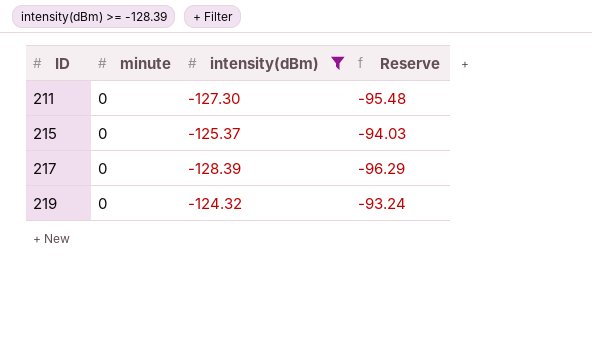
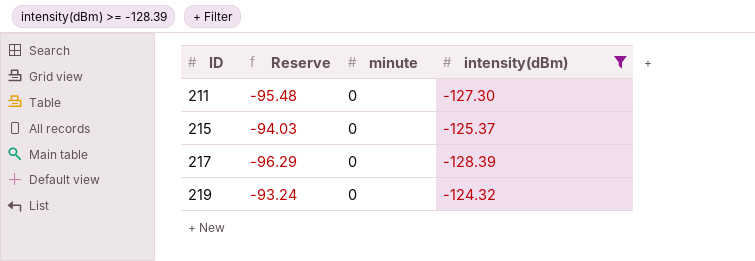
column Reserve | position: 4 -> 2

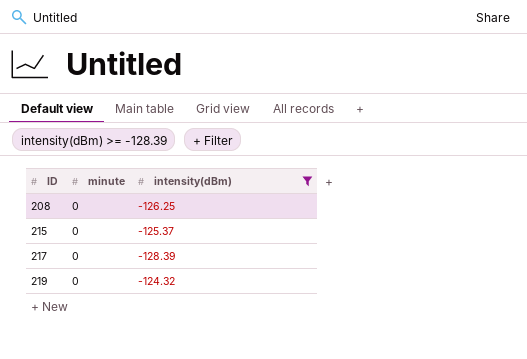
column Reserve | formula: [intensity(dBm)] * 0.75 -> none
row 211: -95.48 | 0 | -127.30 -> none
row 208: none -> 0 | -126.25

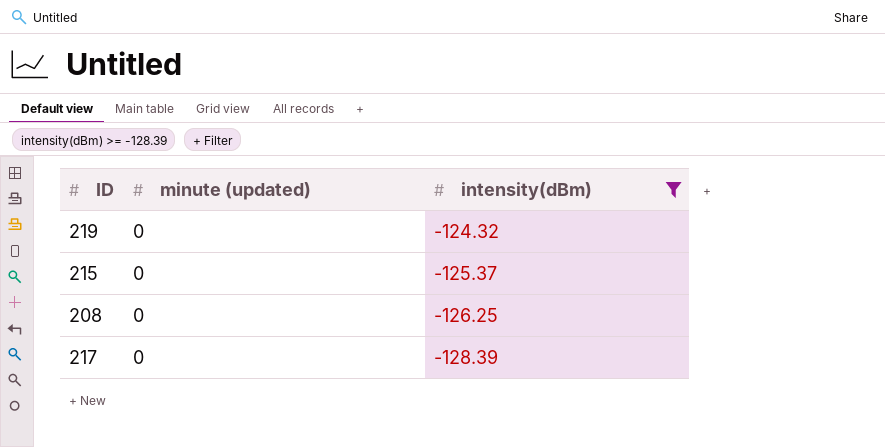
row order: ID ascending -> intensity(dBm) descending
column name: minute -> minute (updated)

